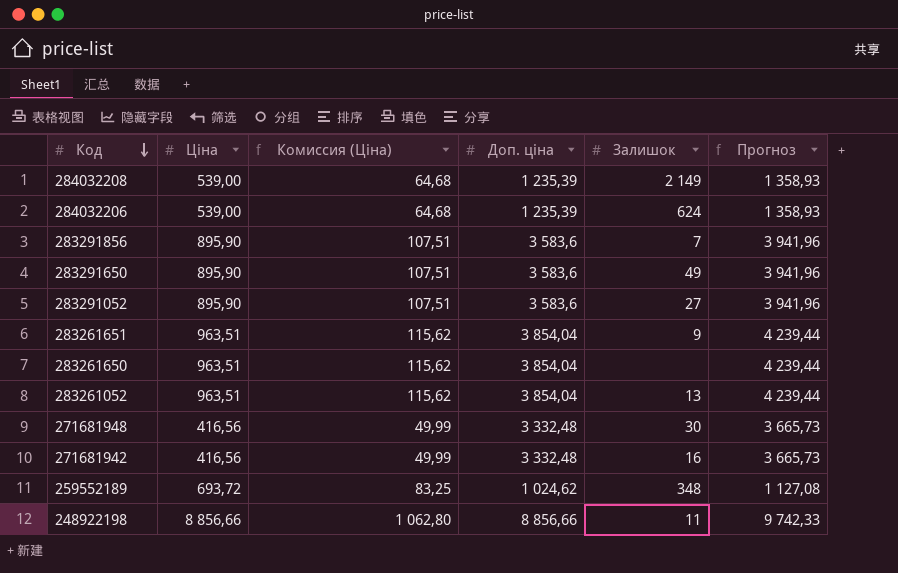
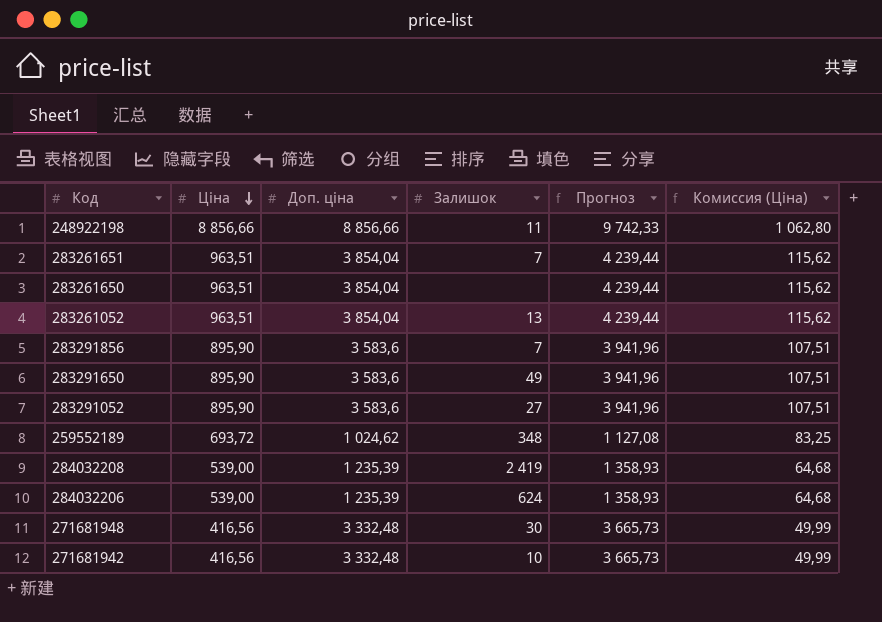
row order: Код descending -> Ціна descending
column Комиссия (Ціна) | position: 3 -> 6
283261651 | Залишок: 9 -> 7
284032208 | Залишок: 2 149 -> 2 419
271681942 | Залишок: 16 -> 10

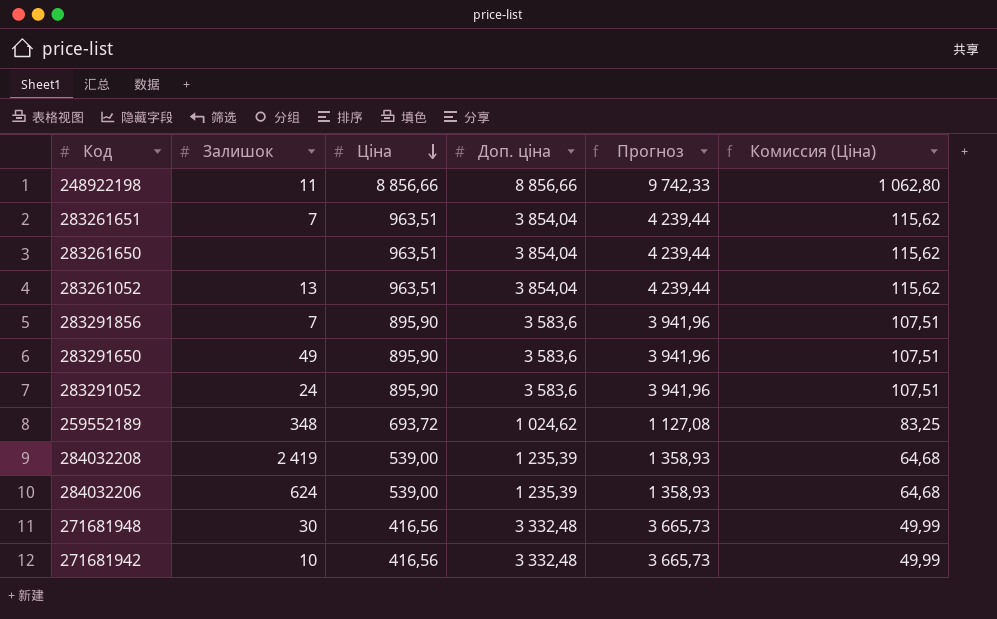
column Залишок | position: 4 -> 2
283291052 | Залишок: 27 -> 24

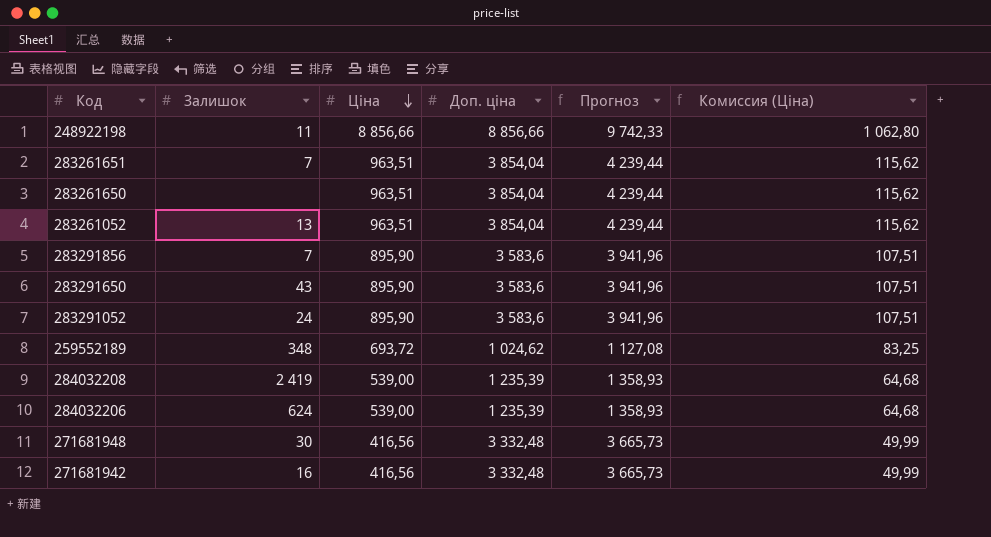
283291650 | Залишок: 49 -> 43
271681942 | Залишок: 10 -> 16

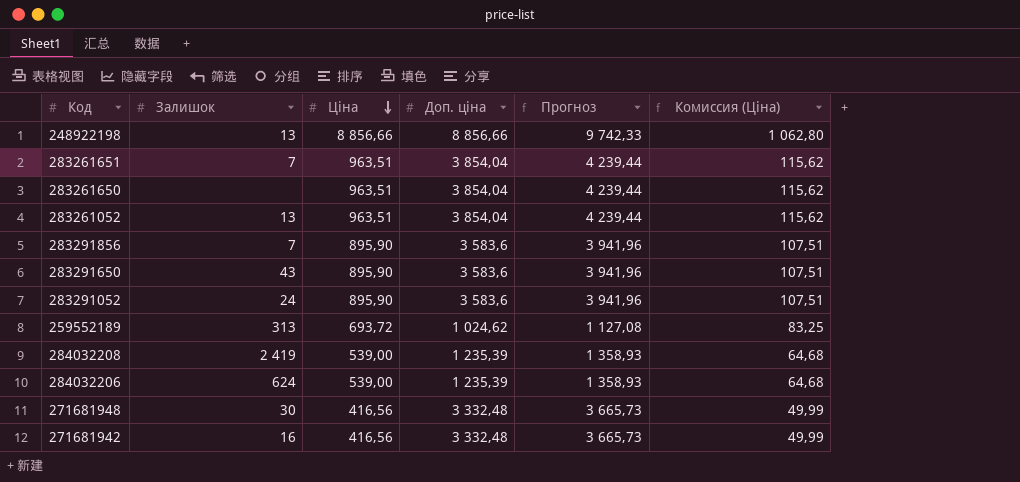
248922198 | Залишок: 11 -> 13
259552189 | Залишок: 348 -> 313

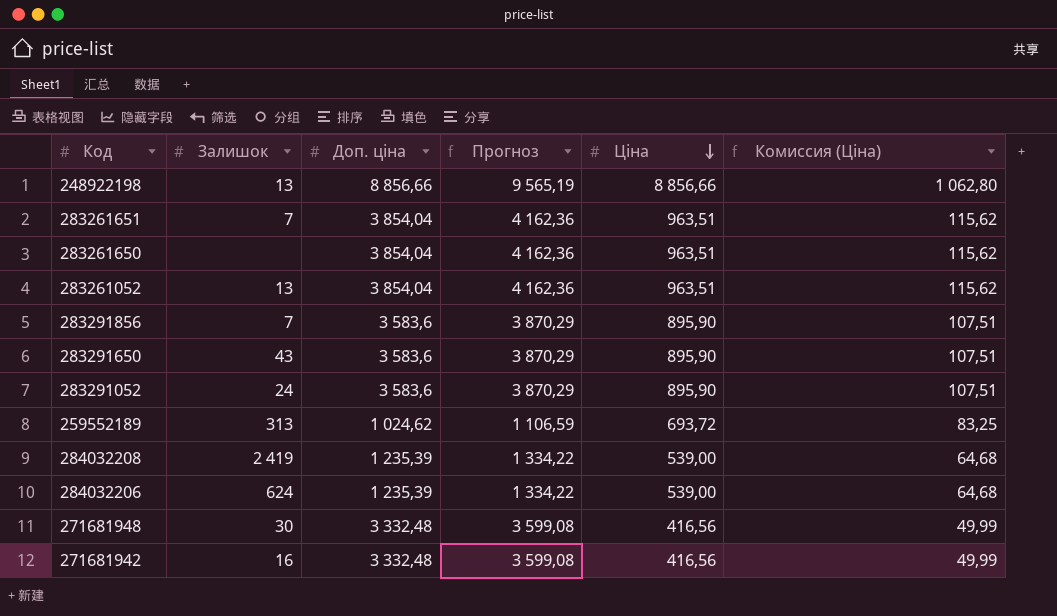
column Прогноз | formula: [Доп. ціна] * 1,1 -> [Доп. ціна] * 1,08
column Ціна | position: 3 -> 5

